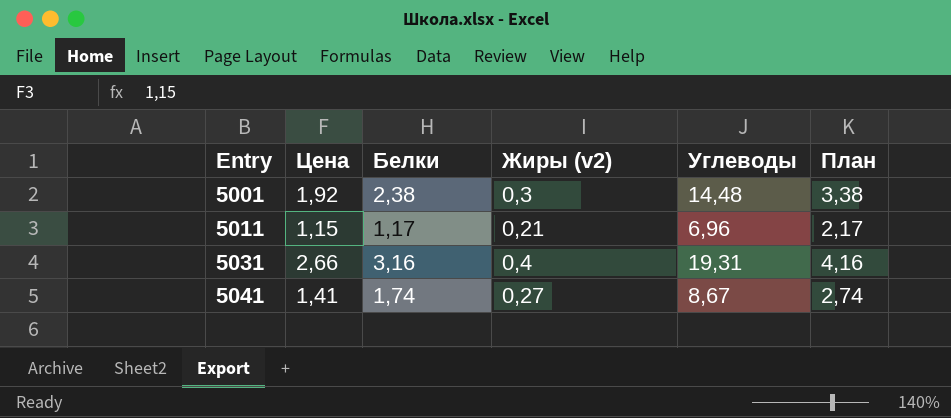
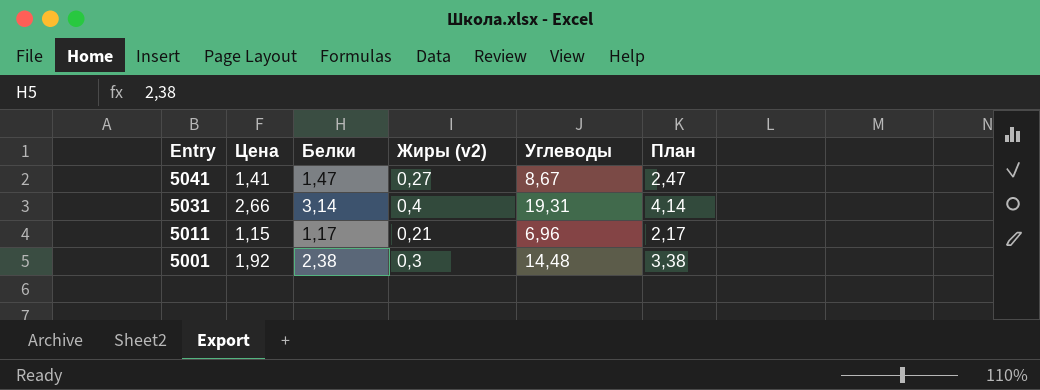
row order: Entry ascending -> Entry descending
5041 | Белки: 1,74 -> 1,47
5041 | План: 2,74 -> 2,47
5031 | Белки: 3,16 -> 3,14
5031 | План: 4,16 -> 4,14

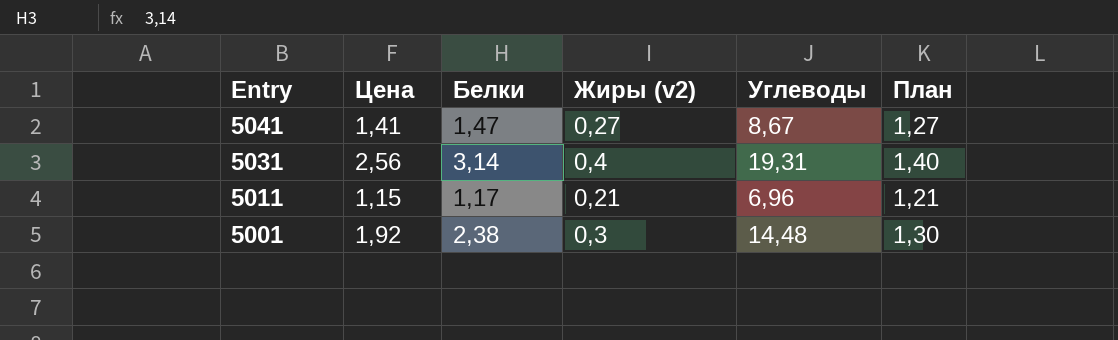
column План | formula: [Белки] + 1 -> [Жиры (v2)] + 1
5031 | Цена: 2,66 -> 2,56

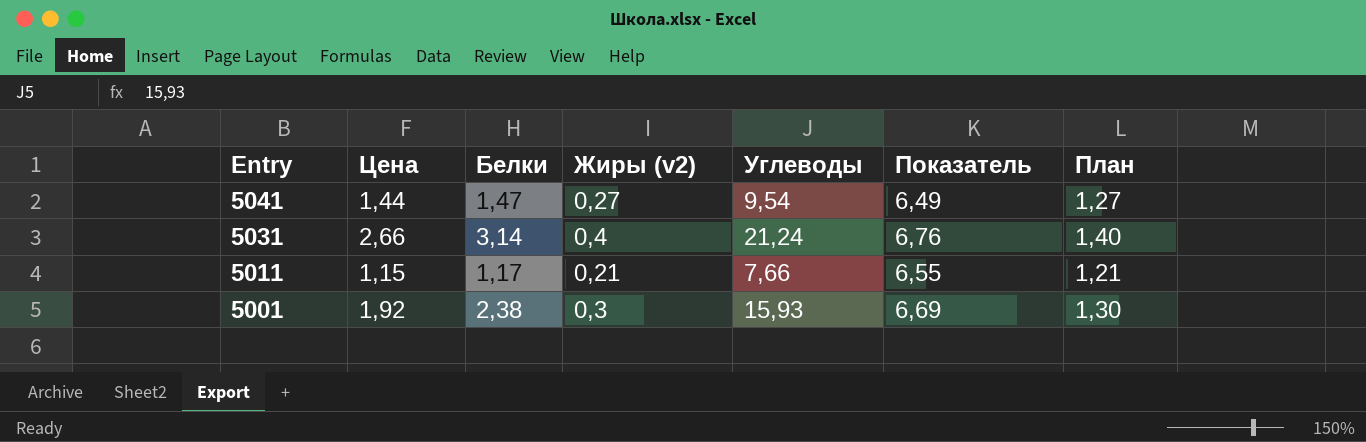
column Показатель | formula: none -> [Углеводы] / [Белки]
5041 | Цена: 1,41 -> 1,44
5041 | Углеводы: 8,67 -> 9,54
5031 | Цена: 2,56 -> 2,66
5031 | Углеводы: 19,31 -> 21,24
5011 | Углеводы: 6,96 -> 7,66
5001 | Углеводы: 14,48 -> 15,93

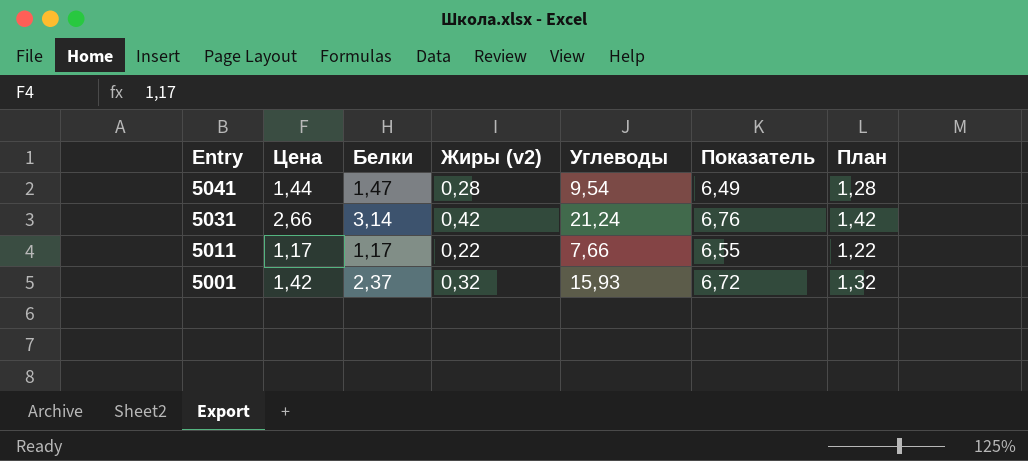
5041 | Жиры (v2): 0,27 -> 0,28
5041 | План: 1,27 -> 1,28
5031 | Жиры (v2): 0,4 -> 0,42
5031 | План: 1,40 -> 1,42
5011 | Цена: 1,15 -> 1,17
5011 | Жиры (v2): 0,21 -> 0,22
5011 | План: 1,21 -> 1,22
5001 | Цена: 1,92 -> 1,42
5001 | Белки: 2,38 -> 2,37
5001 | Жиры (v2): 0,3 -> 0,32
5001 | Показатель: 6,69 -> 6,72
5001 | План: 1,30 -> 1,32

